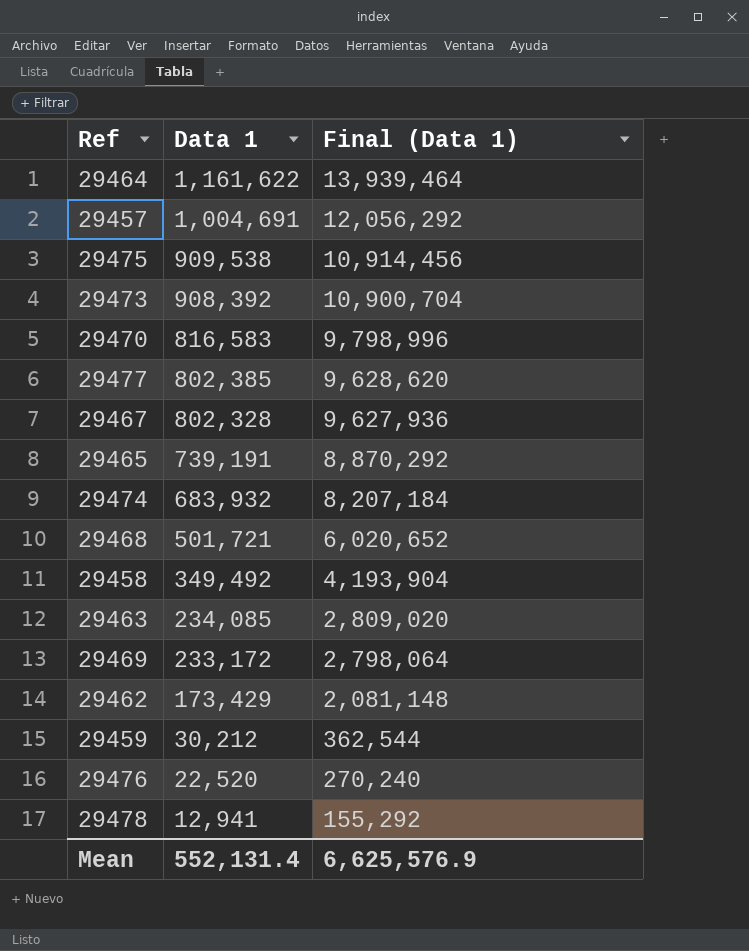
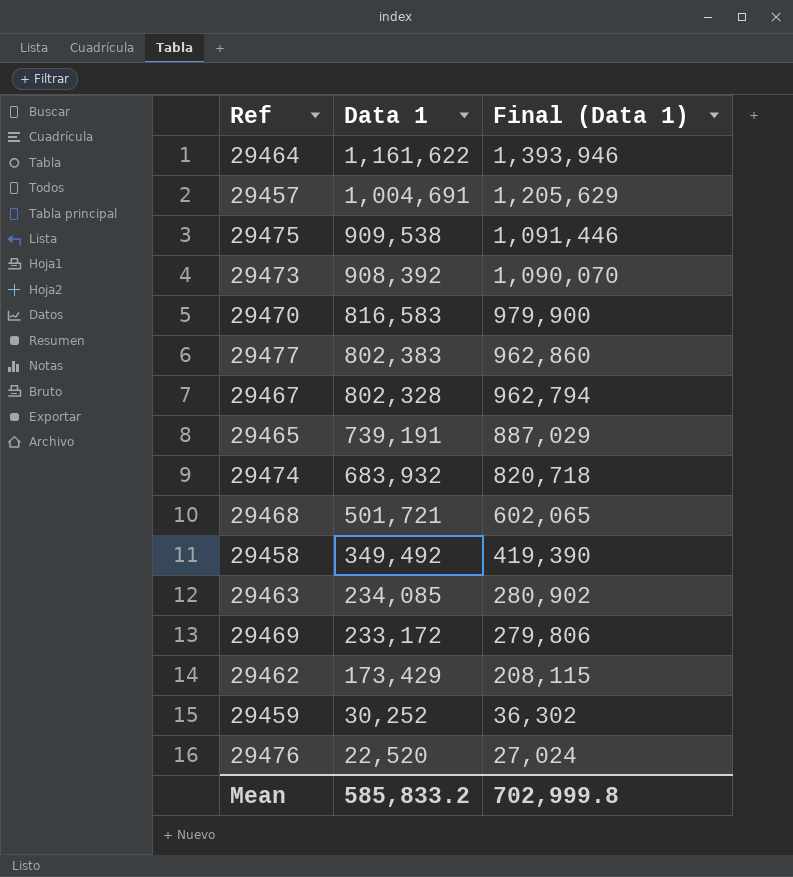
column Final (Data 1) | formula: [Data 1] * 12 -> [Data 1] * 1.2
row 29478: 12,941 | 155,292 -> none
29477 | Data 1: 802,385 -> 802,383
29459 | Data 1: 30,212 -> 30,252
Mean | Data 1: 552,131.4 -> 585,833.2
Mean | Final (Data 1): 6,625,576.9 -> 702,999.8

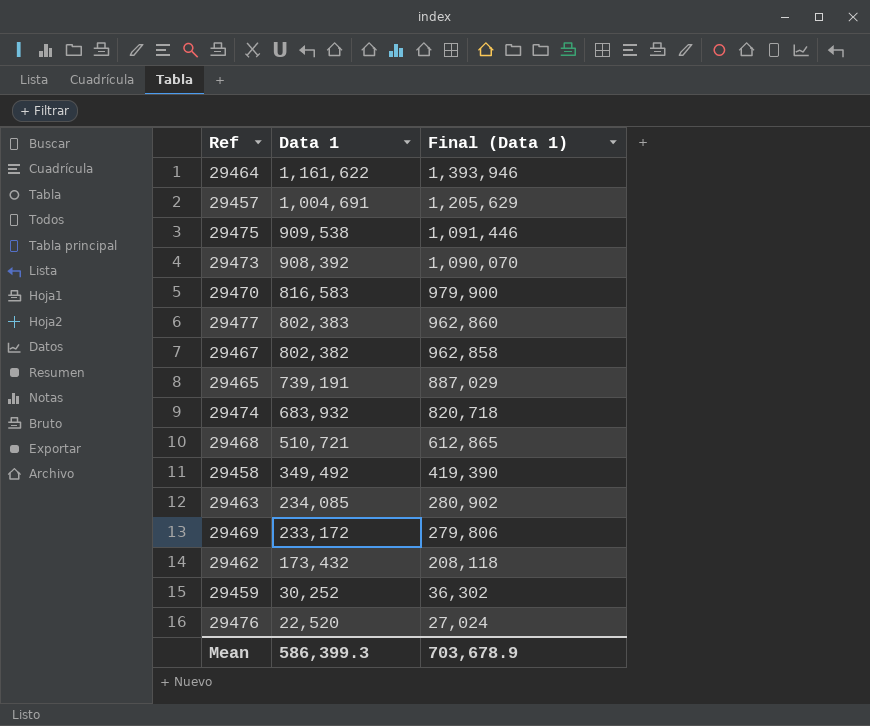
29467 | Data 1: 802,328 -> 802,382
29467 | Final (Data 1): 962,794 -> 962,858
29468 | Data 1: 501,721 -> 510,721
29468 | Final (Data 1): 602,065 -> 612,865
29462 | Data 1: 173,429 -> 173,432
29462 | Final (Data 1): 208,115 -> 208,118
Mean | Data 1: 585,833.2 -> 586,399.3
Mean | Final (Data 1): 702,999.8 -> 703,678.9

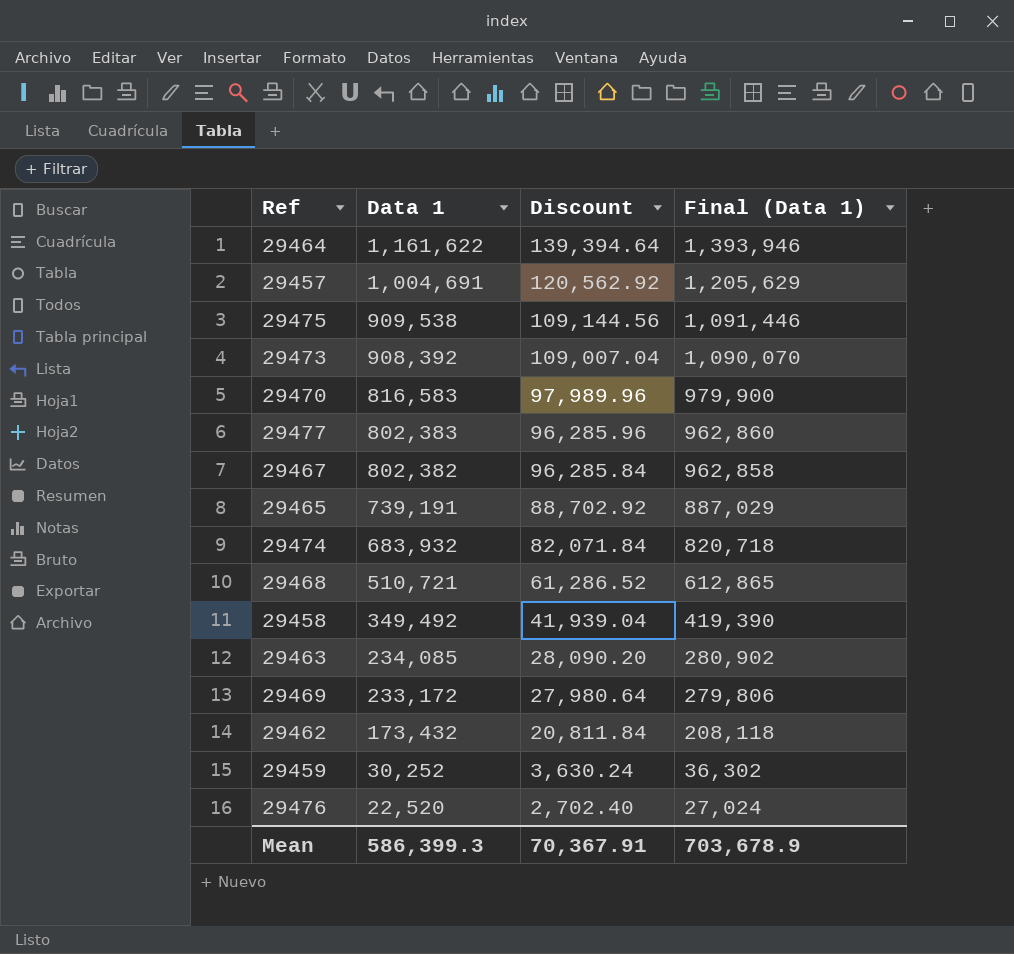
column Discount | formula: none -> [Data 1] * 0.12

